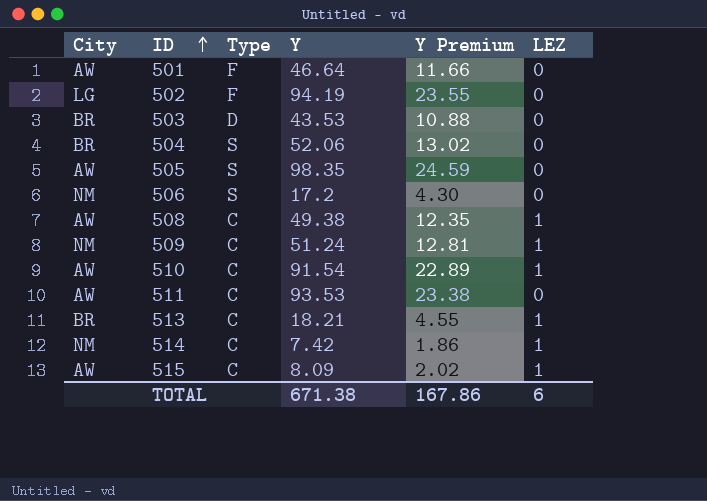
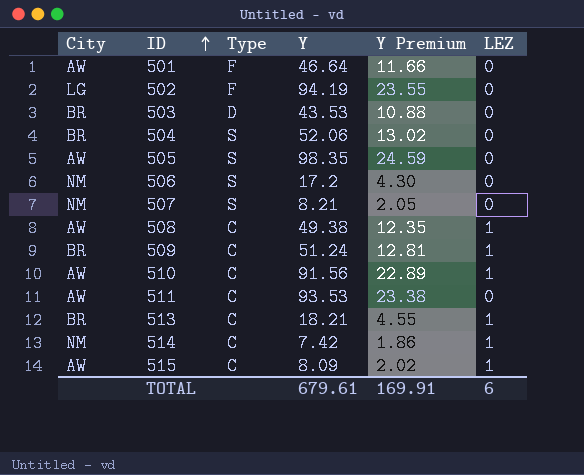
row 507: none -> NM | S | 8.21 | 2.05 | 0
509 | City: NM -> BR
510 | Y: 91.54 -> 91.56
TOTAL | Y: 671.38 -> 679.61
TOTAL | Y Premium: 167.86 -> 169.91

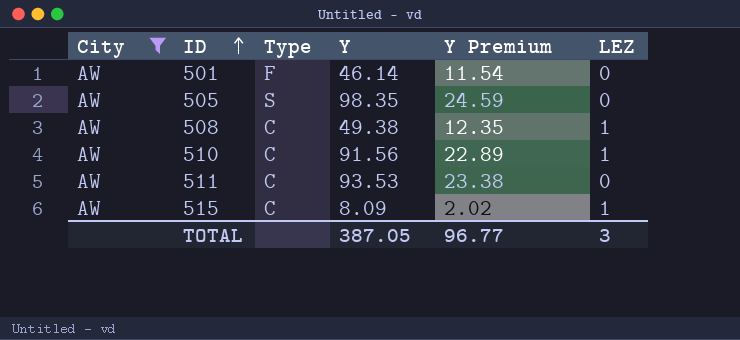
filter: none -> City = AW
501 | Y: 46.64 -> 46.14
501 | Y Premium: 11.66 -> 11.54
TOTAL | Y: 679.61 -> 387.05
TOTAL | Y Premium: 169.91 -> 96.77
TOTAL | LEZ: 6 -> 3

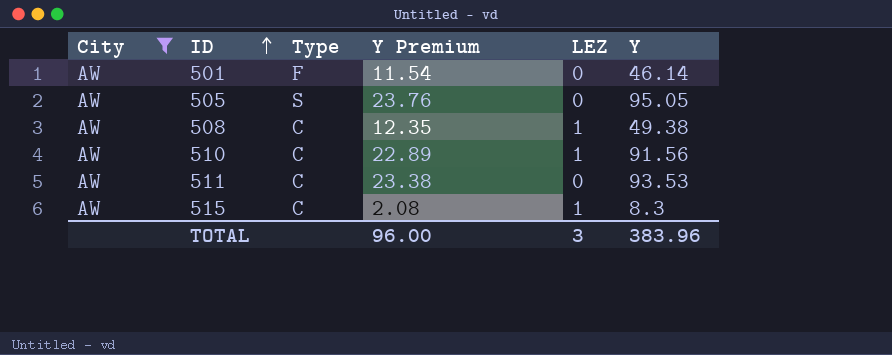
column Y | position: 4 -> 6
505 | Y Premium: 24.59 -> 23.76
505 | Y: 98.35 -> 95.05
515 | Y Premium: 2.02 -> 2.08
515 | Y: 8.09 -> 8.3
TOTAL | Y Premium: 96.77 -> 96.00
TOTAL | Y: 387.05 -> 383.96

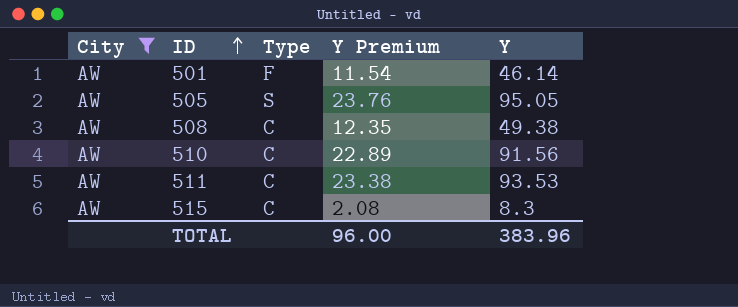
column LEZ | position: 5 -> none

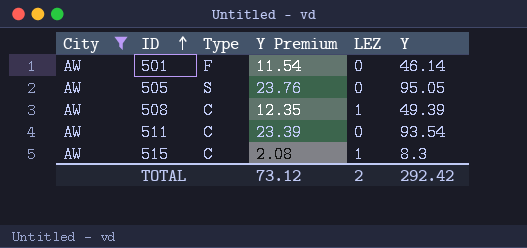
column LEZ | position: none -> 5
row 510: AW | C | 22.89 | 91.56 -> none
508 | Y: 49.38 -> 49.39
511 | Y Premium: 23.38 -> 23.39
511 | Y: 93.53 -> 93.54
TOTAL | Y Premium: 96.00 -> 73.12
TOTAL | Y: 383.96 -> 292.42

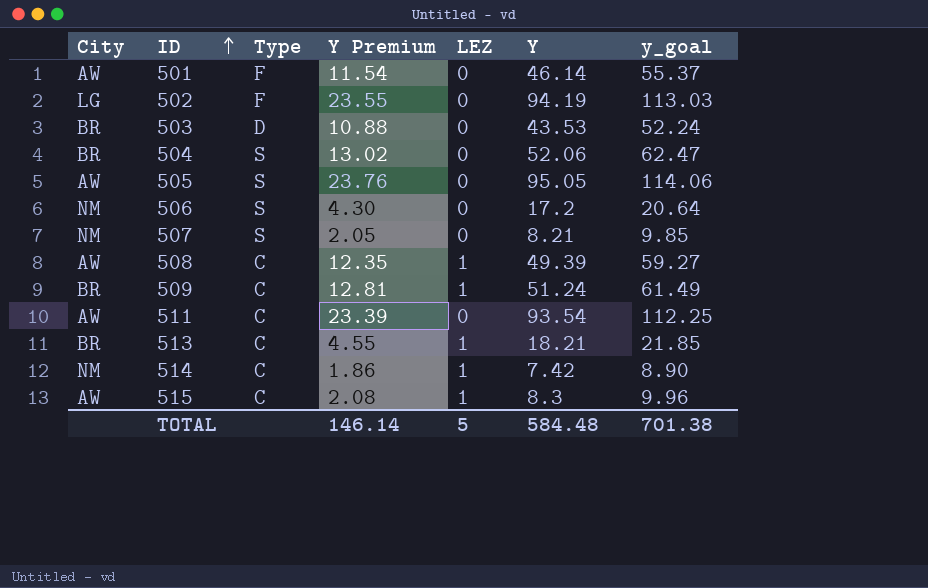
filter: City = AW -> none
column y_goal | formula: none -> [Y] * 1.2
TOTAL | Y Premium: 73.12 -> 146.14
TOTAL | LEZ: 2 -> 5
TOTAL | Y: 292.42 -> 584.48

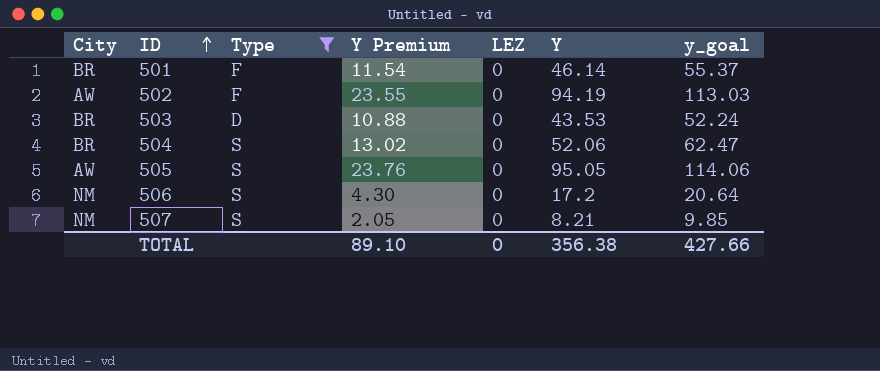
filter: none -> Type != C
501 | City: AW -> BR
502 | City: LG -> AW
TOTAL | Y Premium: 146.14 -> 89.10
TOTAL | LEZ: 5 -> 0
TOTAL | Y: 584.48 -> 356.38
TOTAL | y_goal: 701.38 -> 427.66

